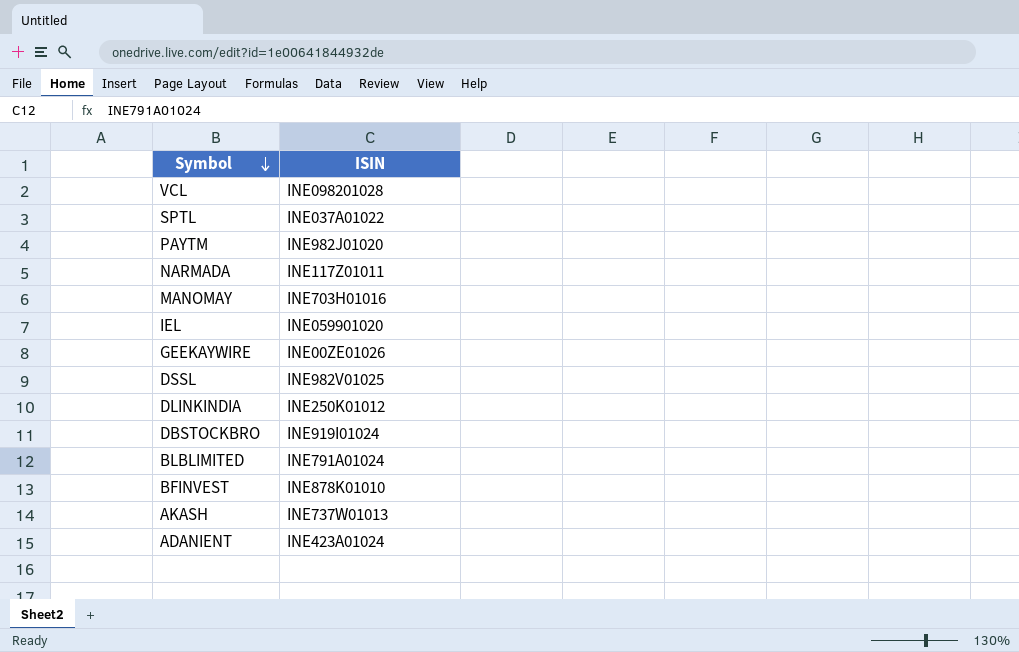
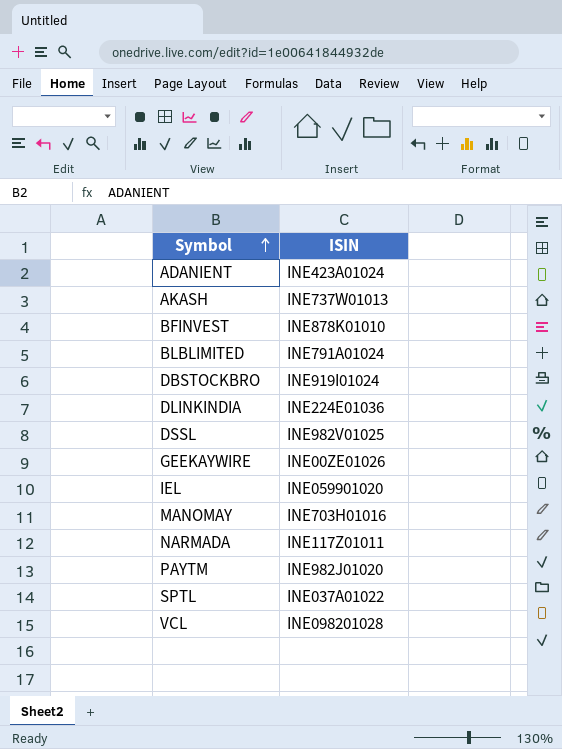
row order: Symbol descending -> Symbol ascending
DLINKINDIA | ISIN: INE250K01012 -> INE224E01036

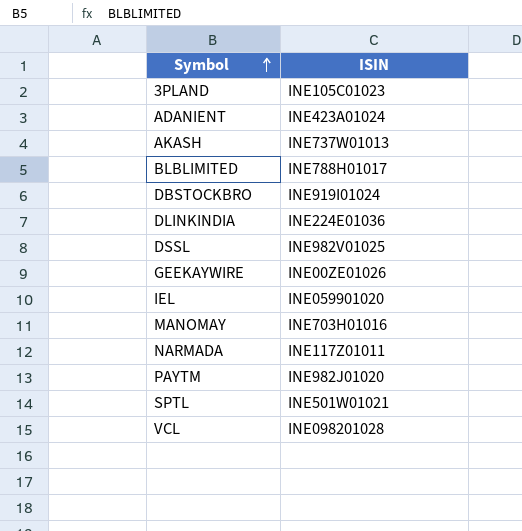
row BFINVEST: INE878K01010 -> none
row 3PLAND: none -> INE105C01023
BLBLIMITED | ISIN: INE791A01024 -> INE788H01017
SPTL | ISIN: INE037A01022 -> INE501W01021

